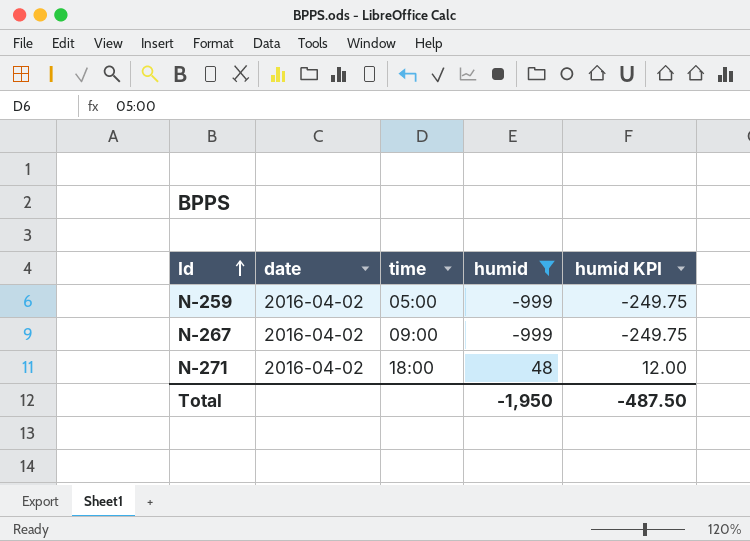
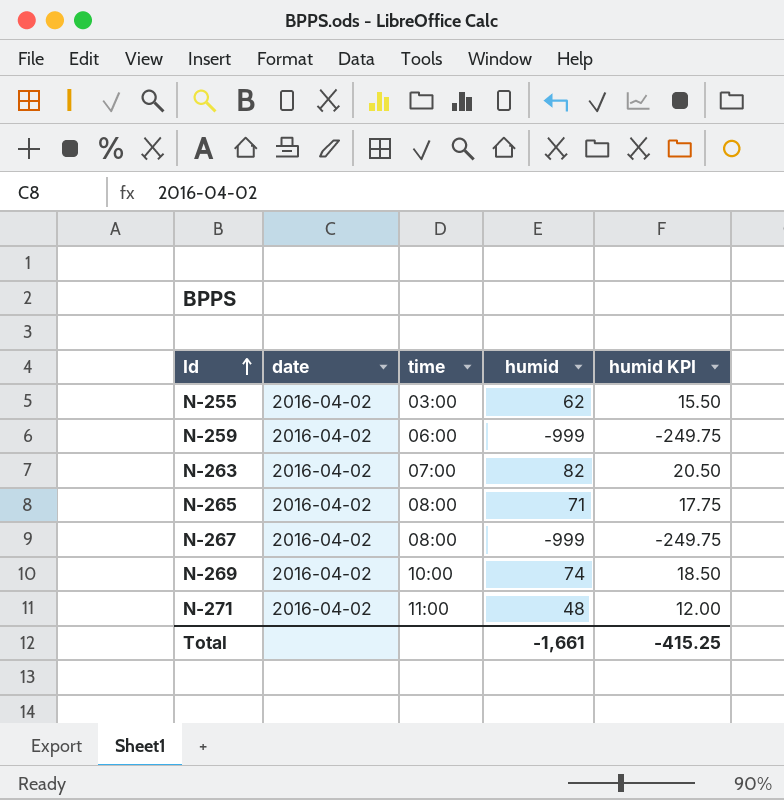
filter: humid <= 48 -> none
N-259 | time: 05:00 -> 06:00
N-267 | time: 09:00 -> 08:00
N-271 | time: 18:00 -> 11:00
Total | humid: -1,950 -> -1,661
Total | humid KPI: -487.50 -> -415.25

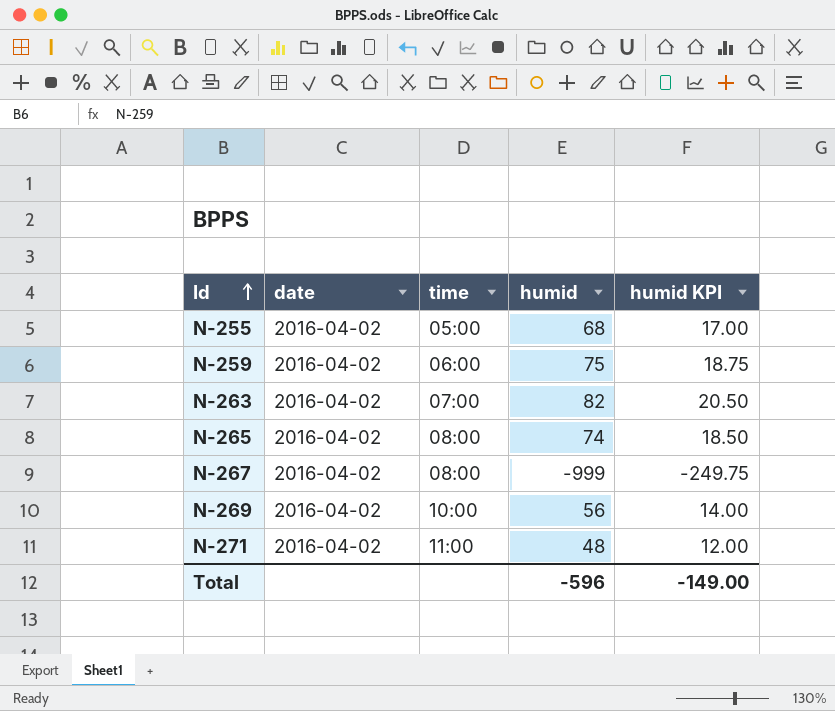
N-255 | time: 03:00 -> 05:00
N-255 | humid: 62 -> 68
N-255 | humid KPI: 15.50 -> 17.00
N-259 | humid: -999 -> 75
N-259 | humid KPI: -249.75 -> 18.75
N-265 | humid: 71 -> 74
N-265 | humid KPI: 17.75 -> 18.50
N-269 | humid: 74 -> 56
N-269 | humid KPI: 18.50 -> 14.00
Total | humid: -1,661 -> -596
Total | humid KPI: -415.25 -> -149.00

